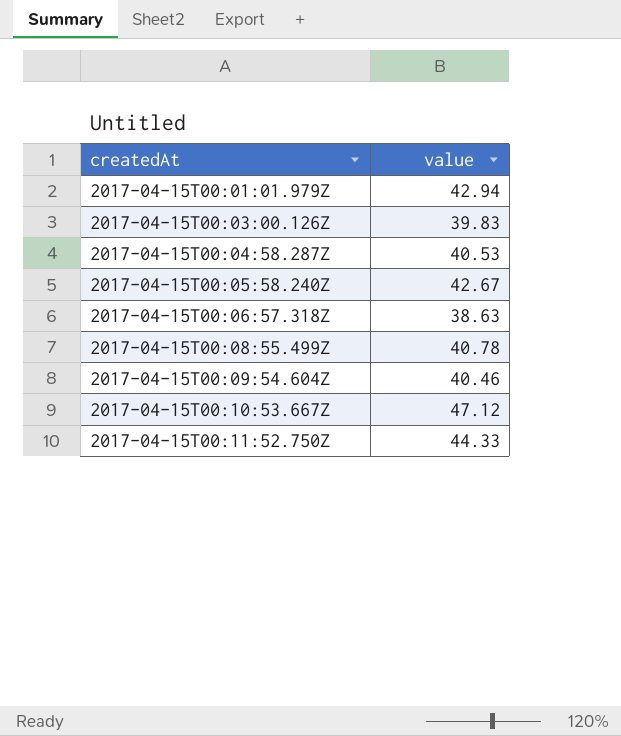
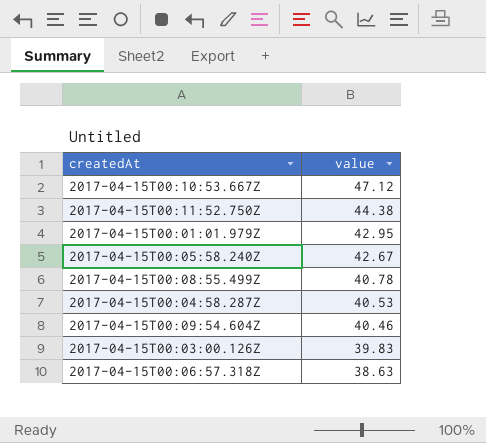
row order: createdAt ascending -> value descending
2017-04-15T00:11:52.750Z | value: 44.33 -> 44.38
2017-04-15T00:01:01.979Z | value: 42.94 -> 42.95

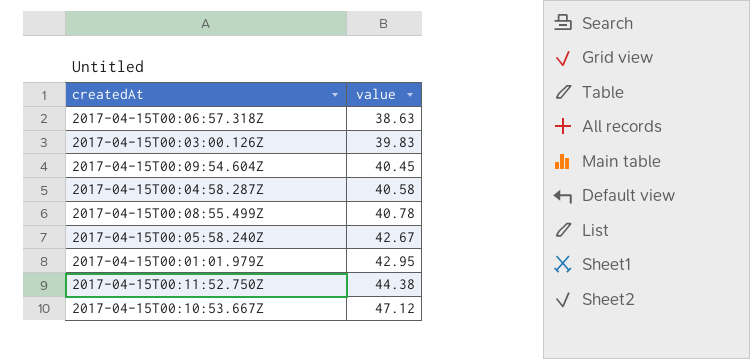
row order: value descending -> value ascending
2017-04-15T00:09:54.604Z | value: 40.46 -> 40.45
2017-04-15T00:04:58.287Z | value: 40.53 -> 40.58

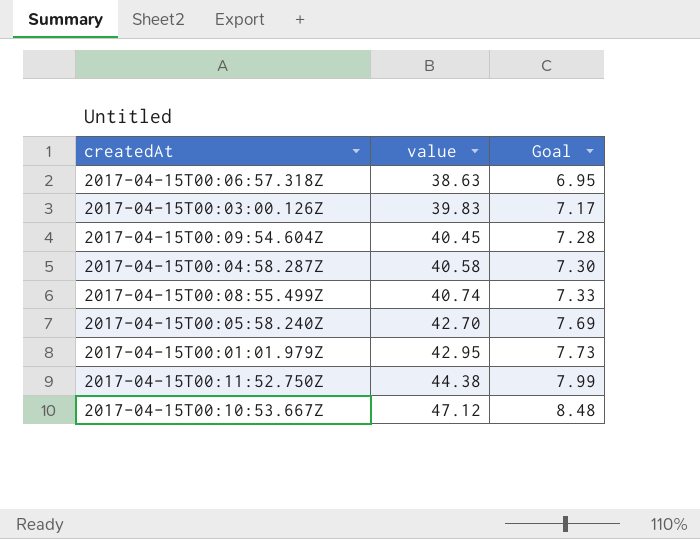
column Goal | formula: none -> [value] * 0.18
2017-04-15T00:08:55.499Z | value: 40.78 -> 40.74
2017-04-15T00:05:58.240Z | value: 42.67 -> 42.70

